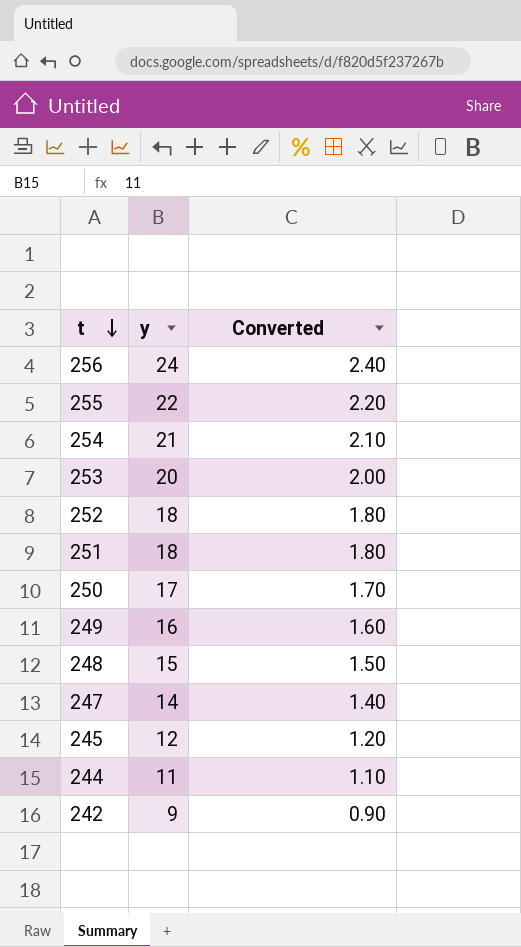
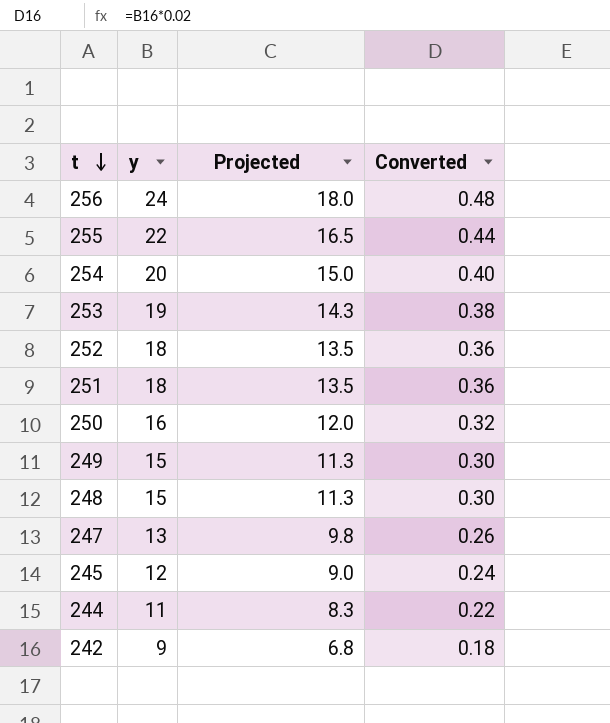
column Projected | formula: none -> [y] * 0.75
column Converted | formula: [y] * 0.1 -> [y] * 0.02
254 | y: 21 -> 20
253 | y: 20 -> 19
250 | y: 17 -> 16
249 | y: 16 -> 15
247 | y: 14 -> 13

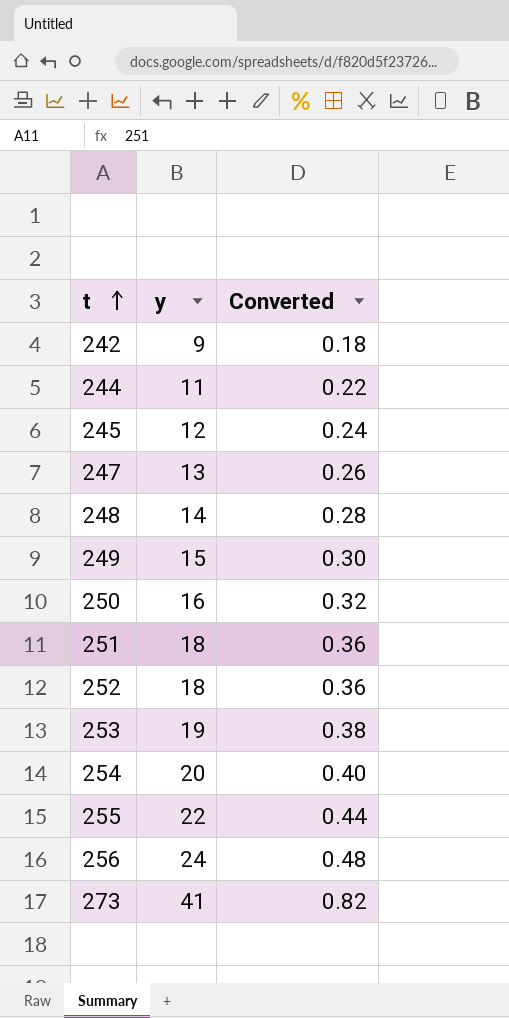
row order: t descending -> t ascending
column Projected | formula: [y] * 0.75 -> none
248 | y: 15 -> 14
248 | Converted: 0.30 -> 0.28
row 273: none -> 41 | 0.82

